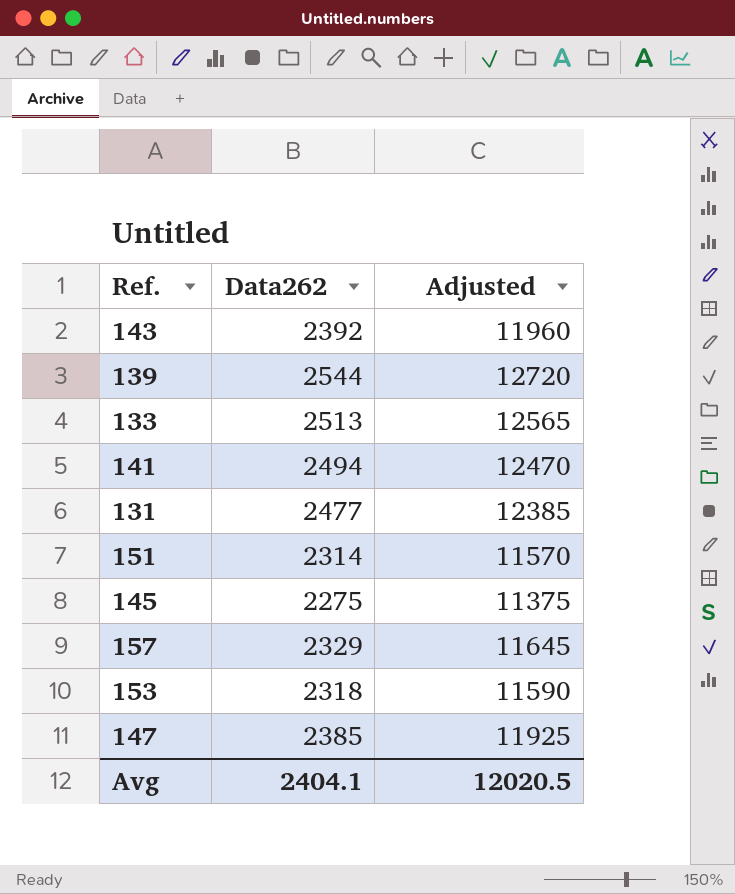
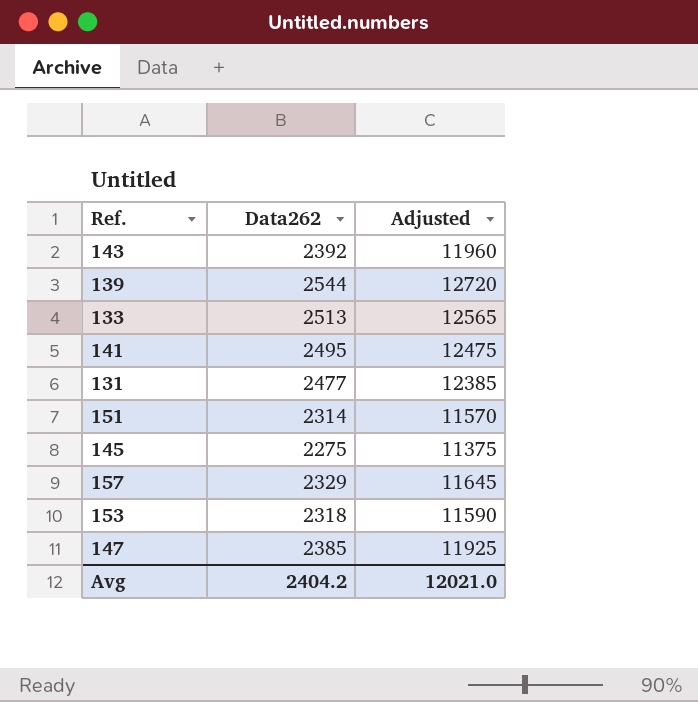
141 | Data262: 2494 -> 2495
141 | Adjusted: 12470 -> 12475
Avg | Data262: 2404.1 -> 2404.2
Avg | Adjusted: 12020.5 -> 12021.0

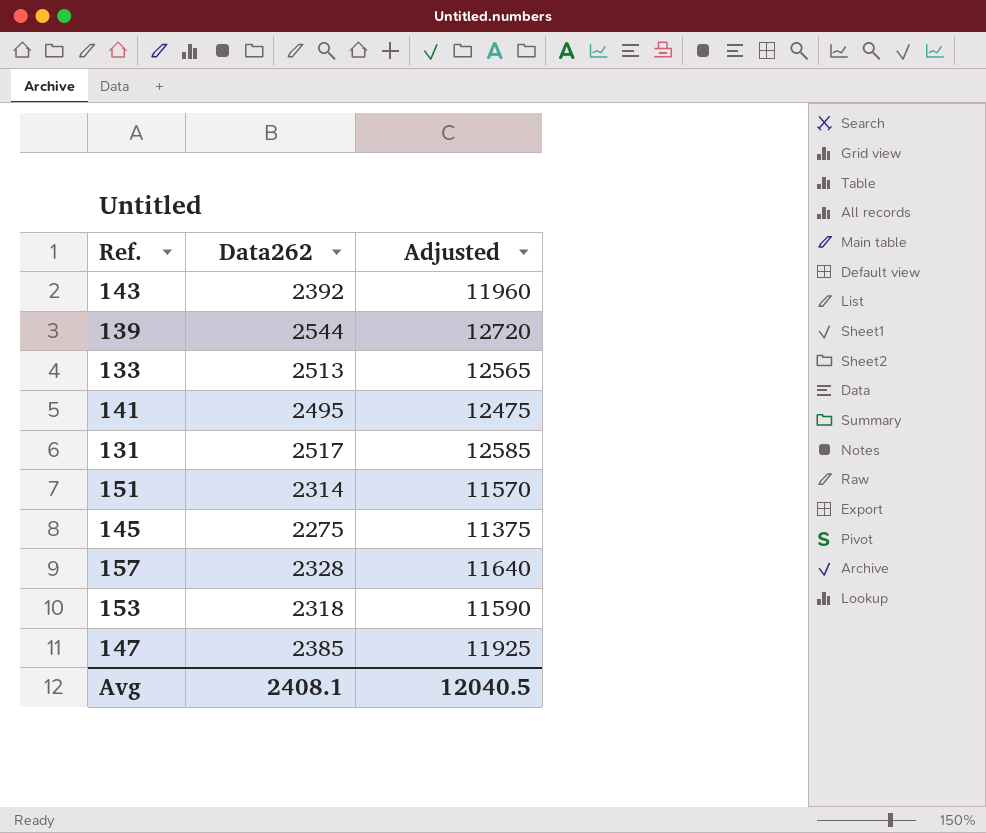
131 | Data262: 2477 -> 2517
131 | Adjusted: 12385 -> 12585
157 | Data262: 2329 -> 2328
157 | Adjusted: 11645 -> 11640
Avg | Data262: 2404.2 -> 2408.1
Avg | Adjusted: 12021.0 -> 12040.5

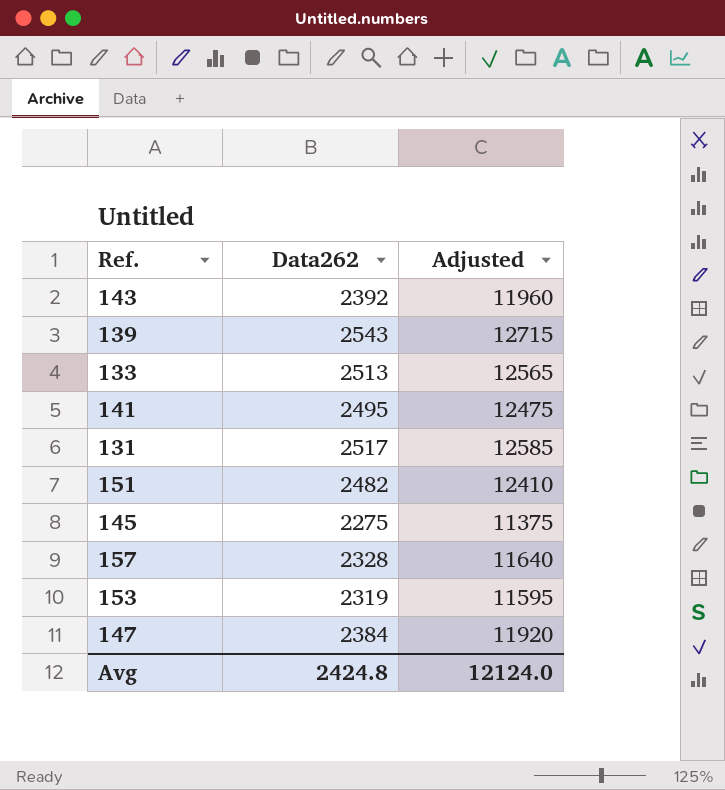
139 | Data262: 2544 -> 2543
139 | Adjusted: 12720 -> 12715
151 | Data262: 2314 -> 2482
151 | Adjusted: 11570 -> 12410
153 | Data262: 2318 -> 2319
153 | Adjusted: 11590 -> 11595
147 | Data262: 2385 -> 2384
147 | Adjusted: 11925 -> 11920
Avg | Data262: 2408.1 -> 2424.8
Avg | Adjusted: 12040.5 -> 12124.0

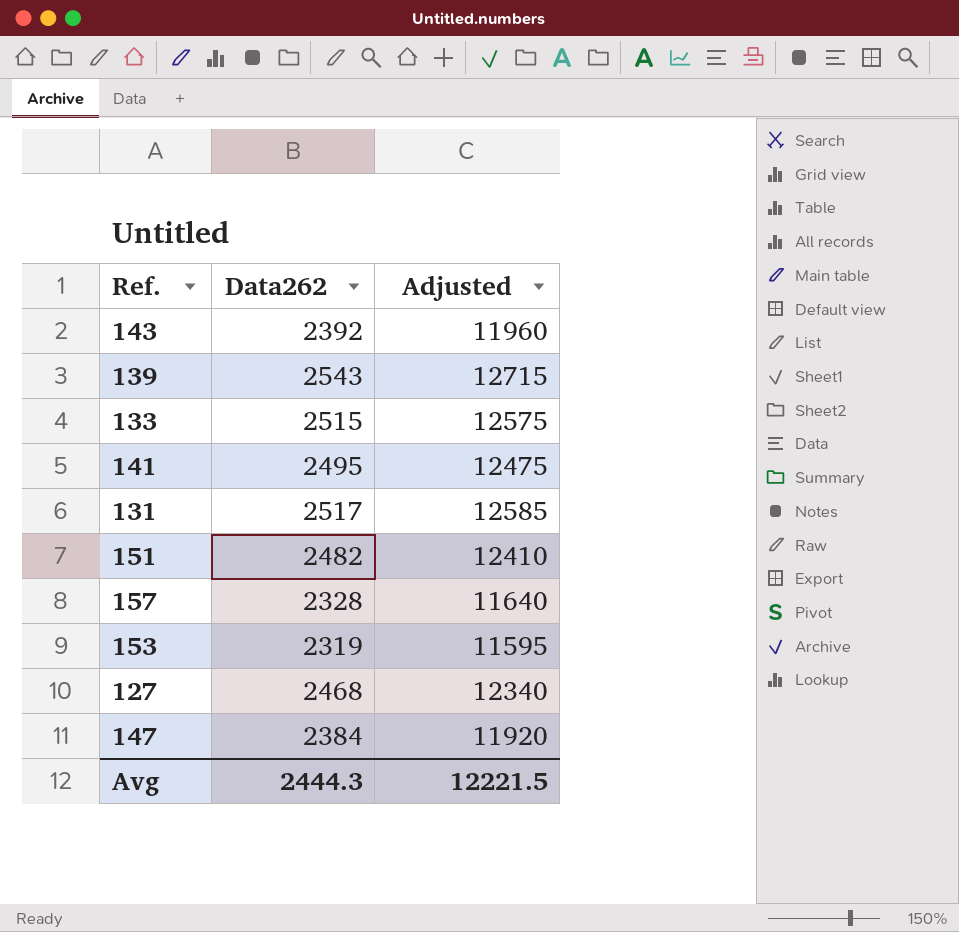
row 145: 2275 | 11375 -> none
133 | Data262: 2513 -> 2515
133 | Adjusted: 12565 -> 12575
row 127: none -> 2468 | 12340
Avg | Data262: 2424.8 -> 2444.3
Avg | Adjusted: 12124.0 -> 12221.5

